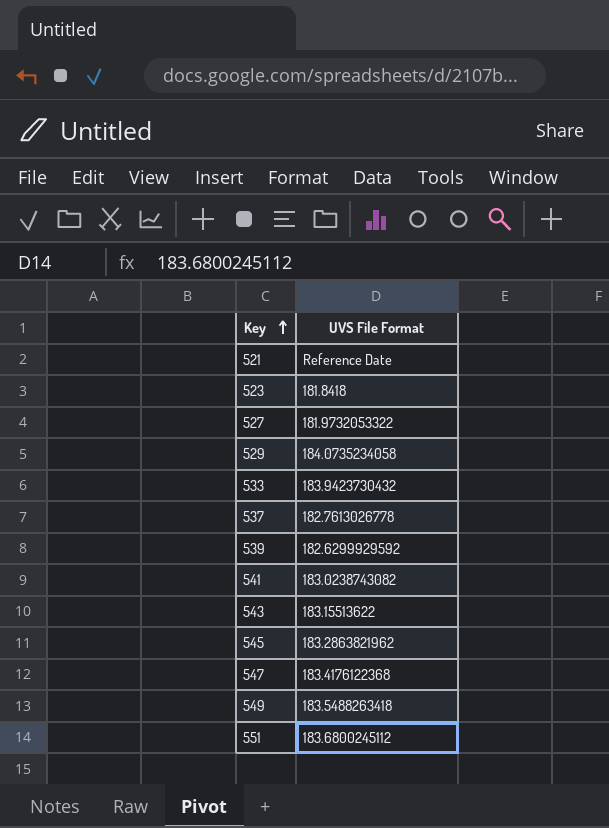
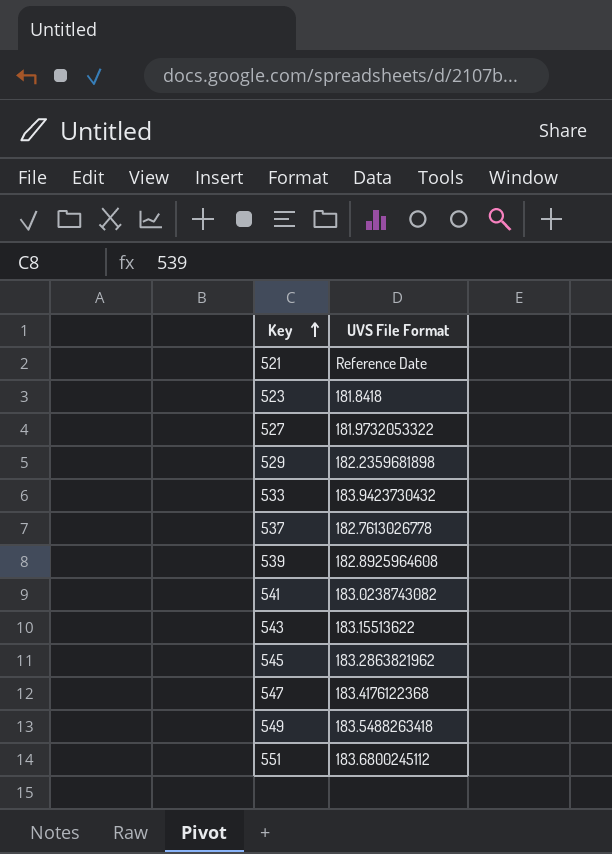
529 | UVS File Format: 184.0735234058 -> 182.2359681898
539 | UVS File Format: 182.6299929592 -> 182.8925964608

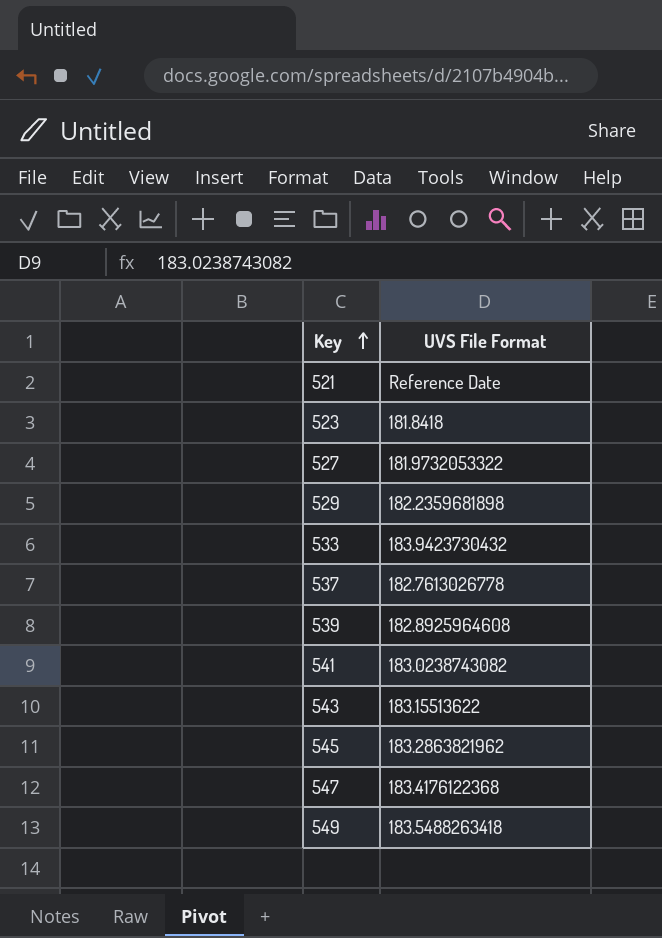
row 551: 183.6800245112 -> none

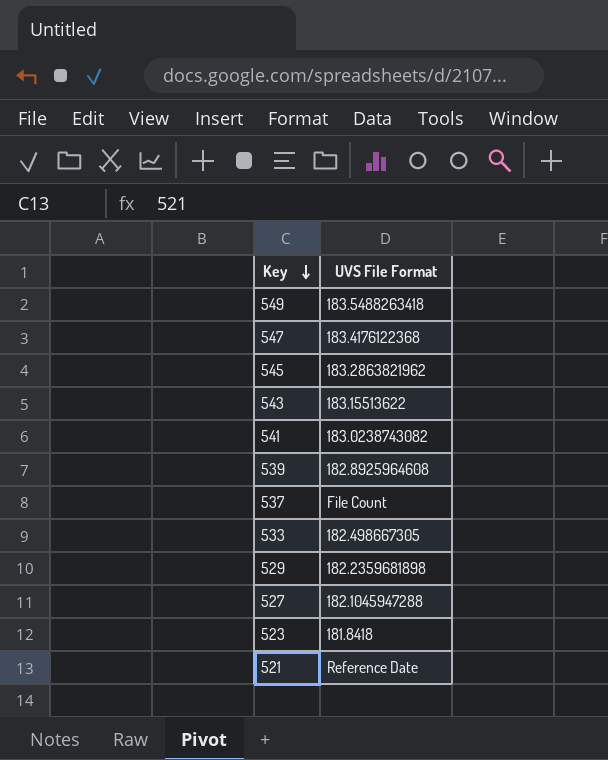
row order: Key ascending -> Key descending
537 | UVS File Format: 182.7613026778 -> File Count
533 | UVS File Format: 183.9423730432 -> 182.498667305
527 | UVS File Format: 181.9732053322 -> 182.1045947288

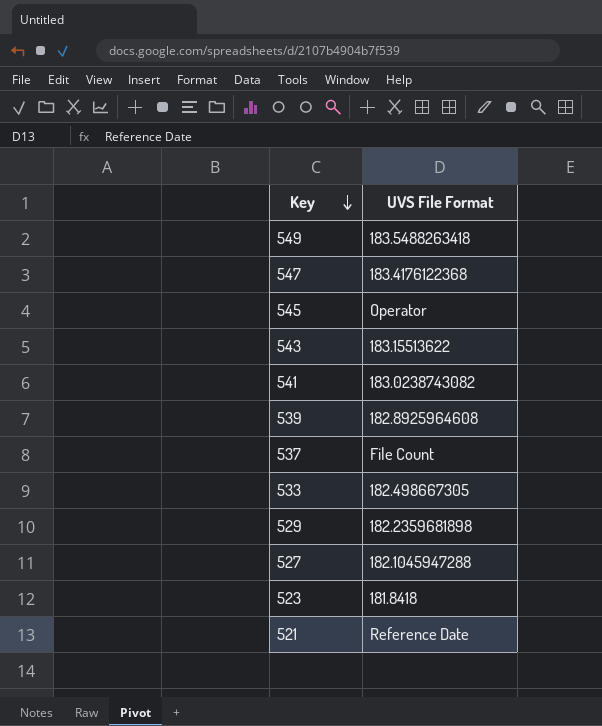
545 | UVS File Format: 183.2863821962 -> Operator

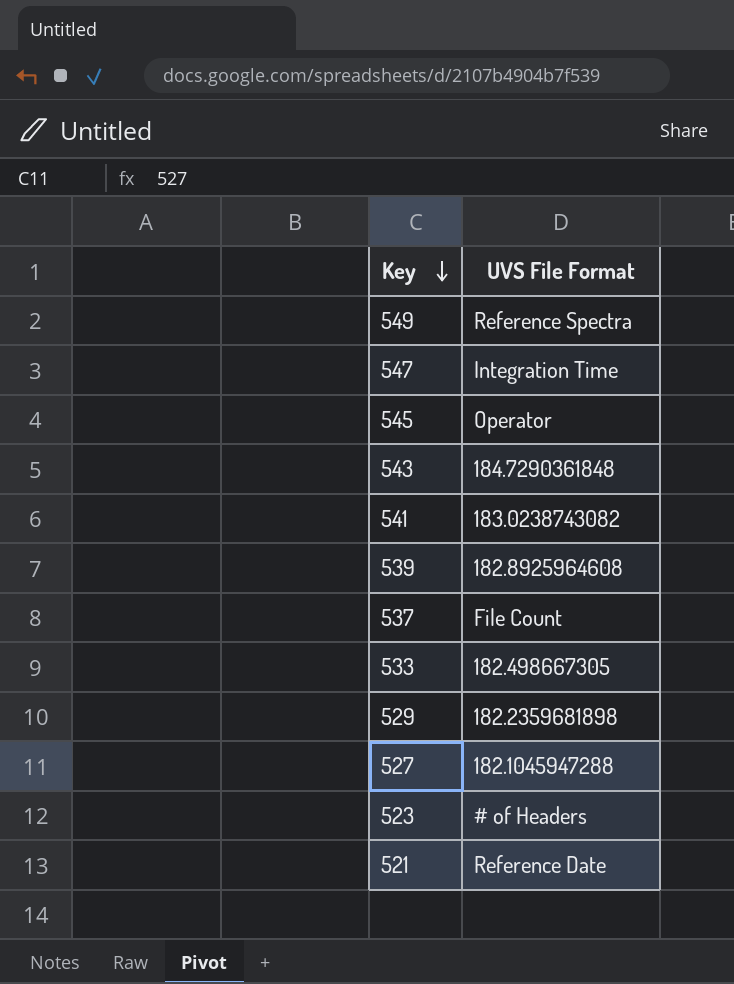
549 | UVS File Format: 183.5488263418 -> Reference Spectra
547 | UVS File Format: 183.4176122368 -> Integration Time
543 | UVS File Format: 183.15513622 -> 184.7290361848
523 | UVS File Format: 181.8418 -> # of Headers

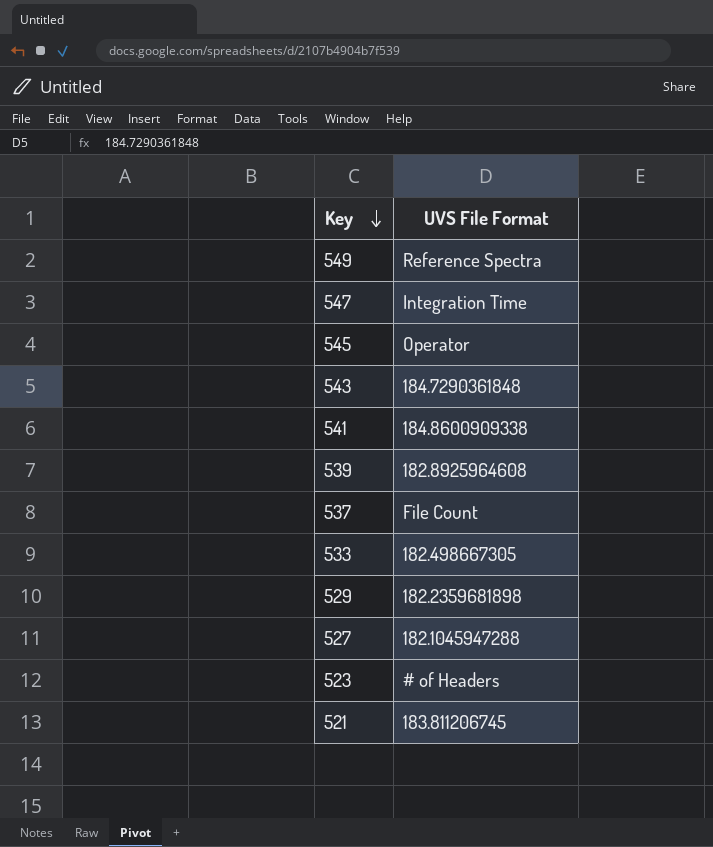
541 | UVS File Format: 183.0238743082 -> 184.8600909338
521 | UVS File Format: Reference Date -> 183.811206745

